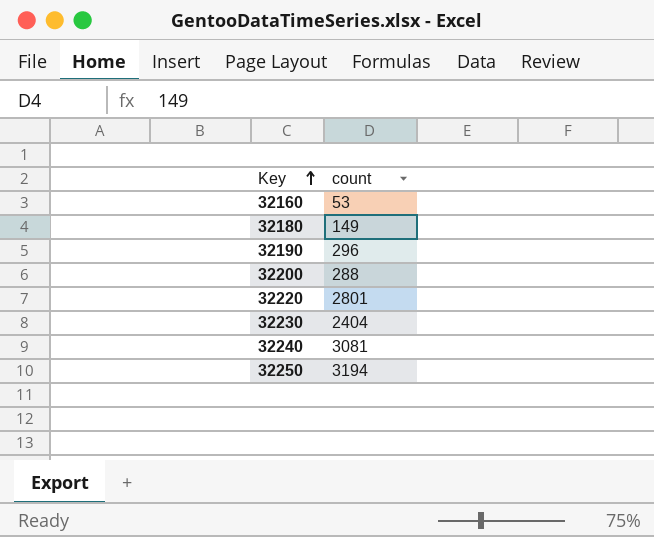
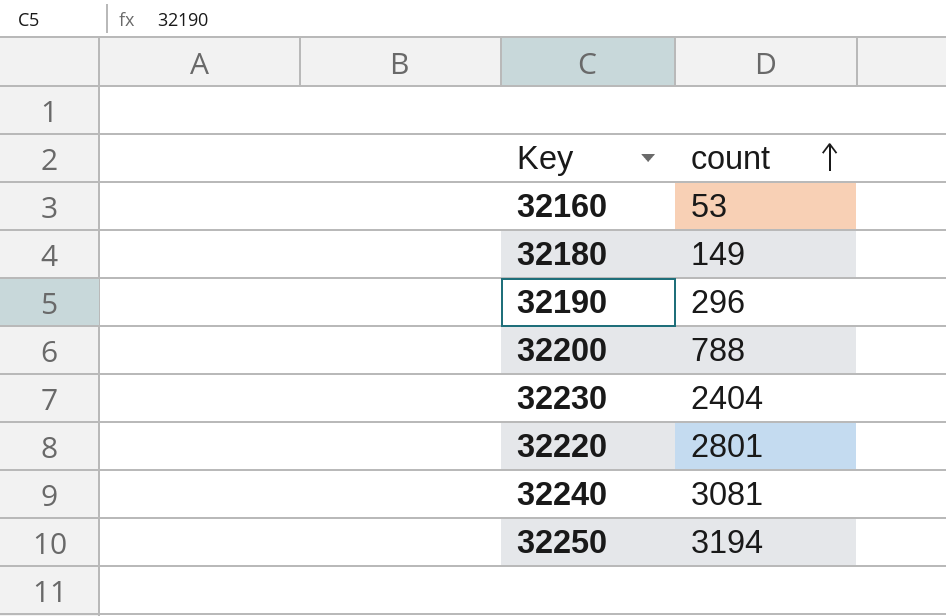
row order: Key ascending -> count ascending
32200 | count: 288 -> 788

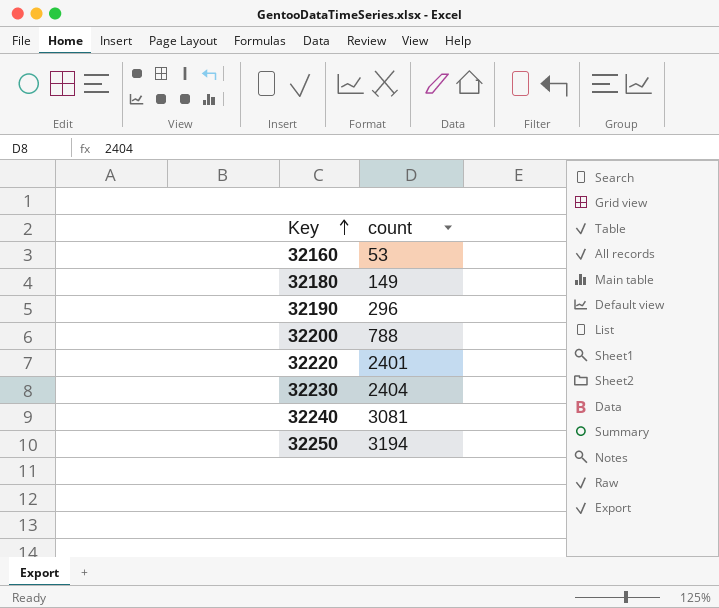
row order: count ascending -> Key ascending
32220 | count: 2801 -> 2401

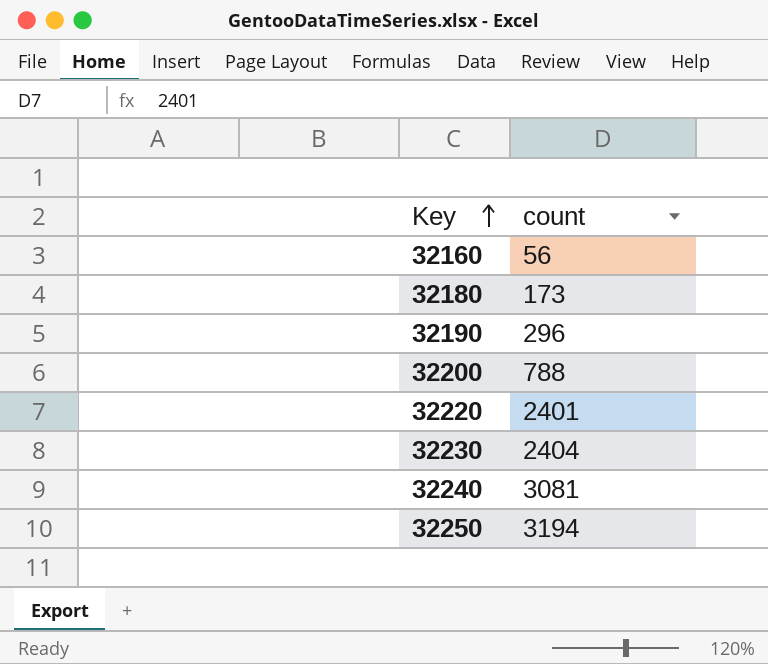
32160 | count: 53 -> 56
32180 | count: 149 -> 173

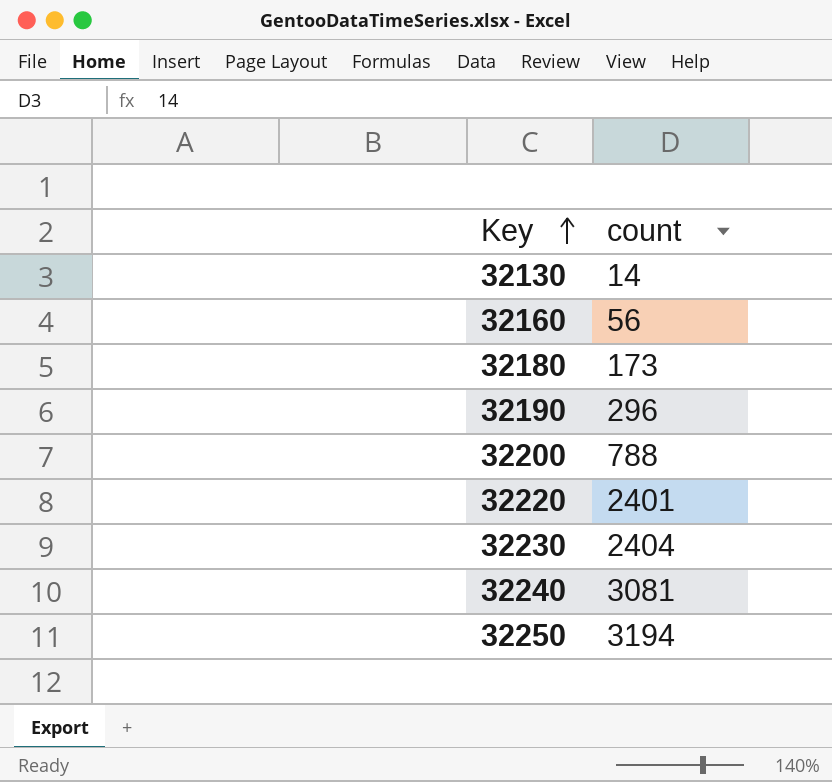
row 32130: none -> 14

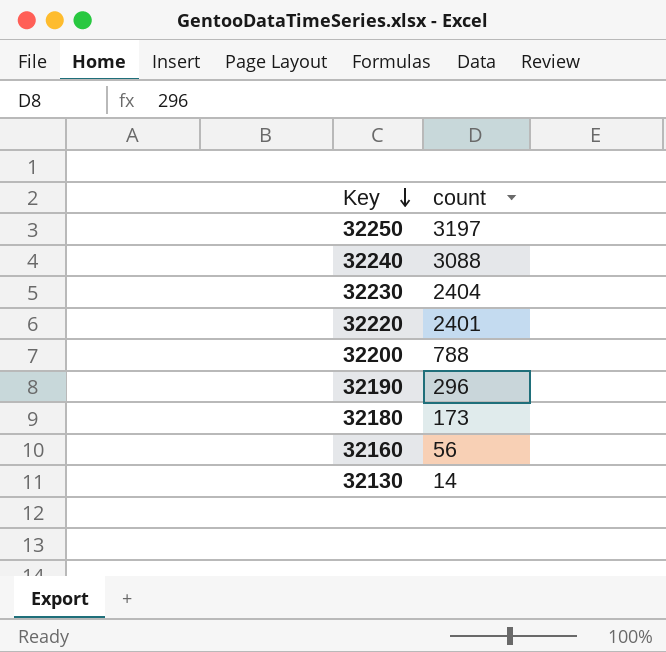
row order: Key ascending -> Key descending
32250 | count: 3194 -> 3197
32240 | count: 3081 -> 3088

